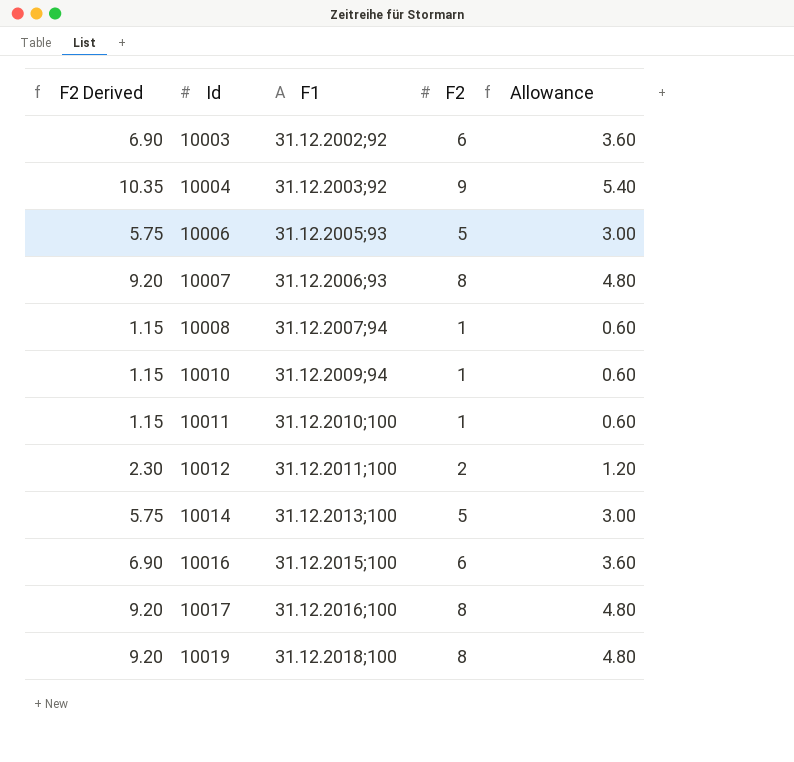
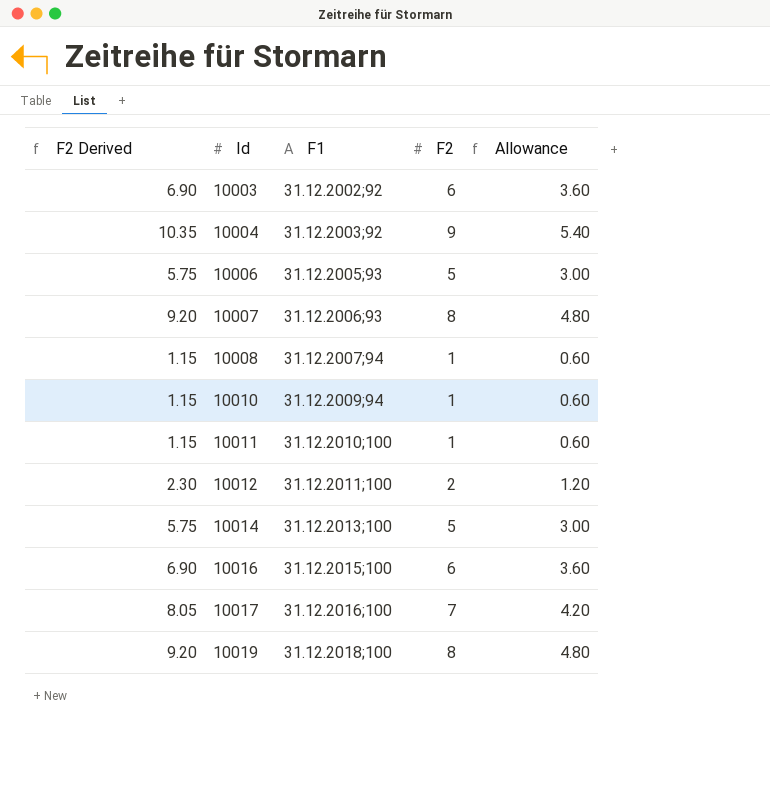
10017 | F2 Derived: 9.20 -> 8.05
10017 | F2: 8 -> 7
10017 | Allowance: 4.80 -> 4.20

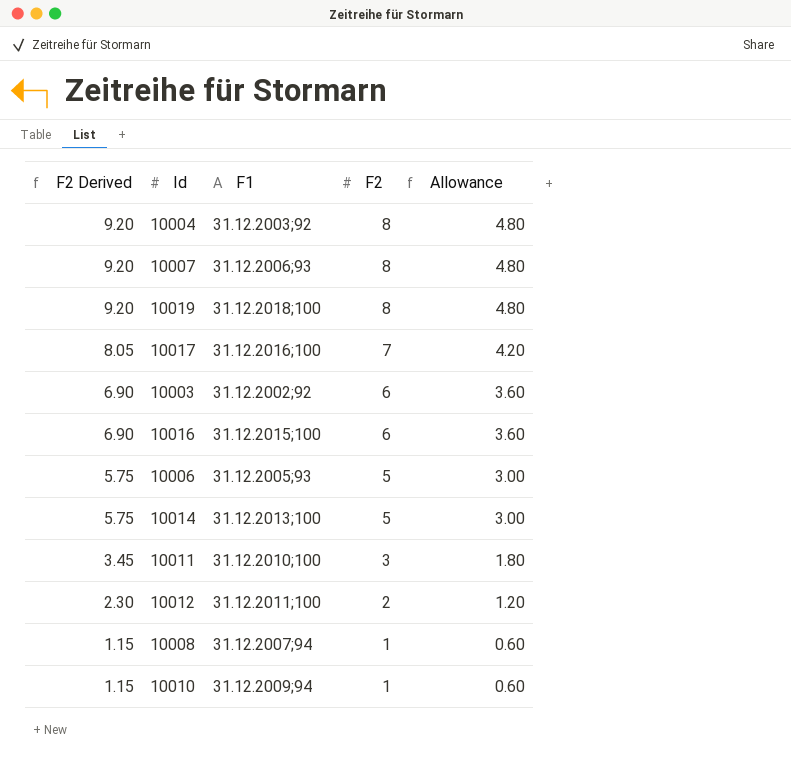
row order: Id ascending -> F2 Derived descending
10004 | F2 Derived: 10.35 -> 9.20
10004 | F2: 9 -> 8
10004 | Allowance: 5.40 -> 4.80
10011 | F2 Derived: 1.15 -> 3.45
10011 | F2: 1 -> 3
10011 | Allowance: 0.60 -> 1.80

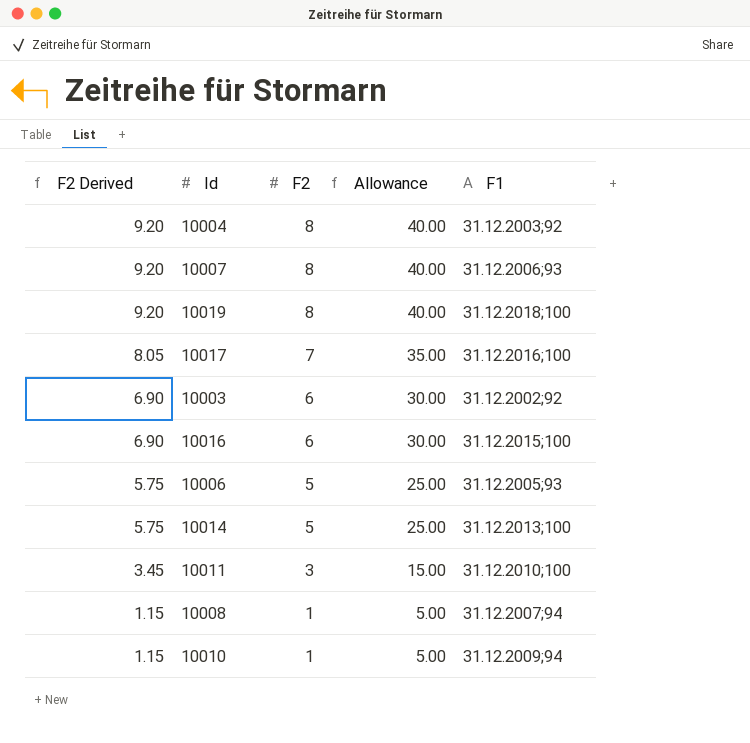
column Allowance | formula: [F2] * 0.6 -> [F2] * 5
column F1 | position: 3 -> 5
row 10012: 2.30 | 31.12.2011;100 | 2 | 1.20 -> none

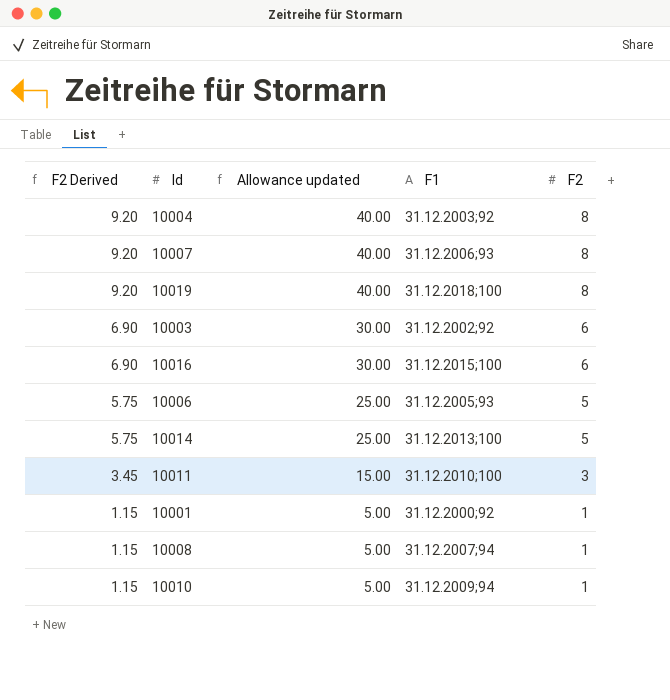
column name: Allowance -> Allowance updated
column F2 | position: 3 -> 5
row 10017: 8.05 | 7 | 35.00 | 31.12.2016;100 -> none
row 10001: none -> 1.15 | 5.00 | 31.12.2000;92 | 1

